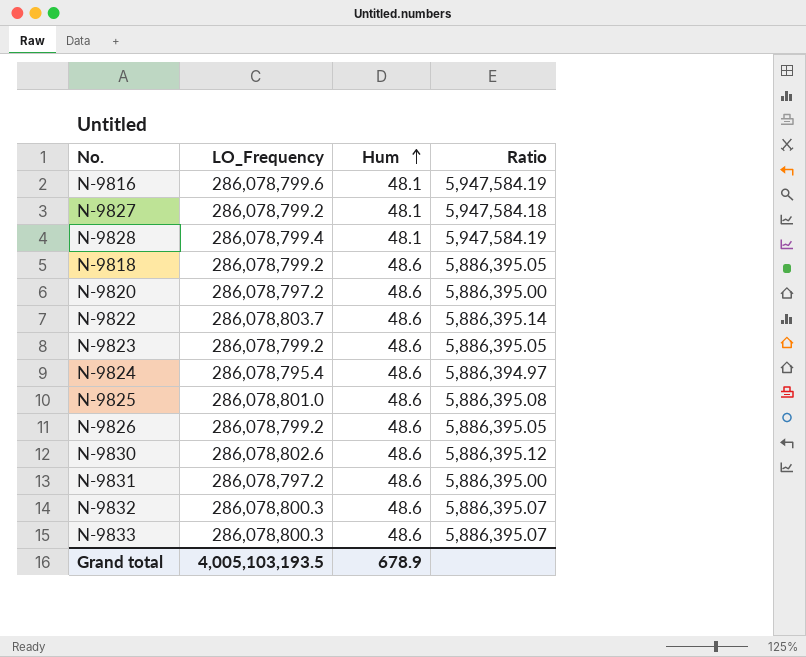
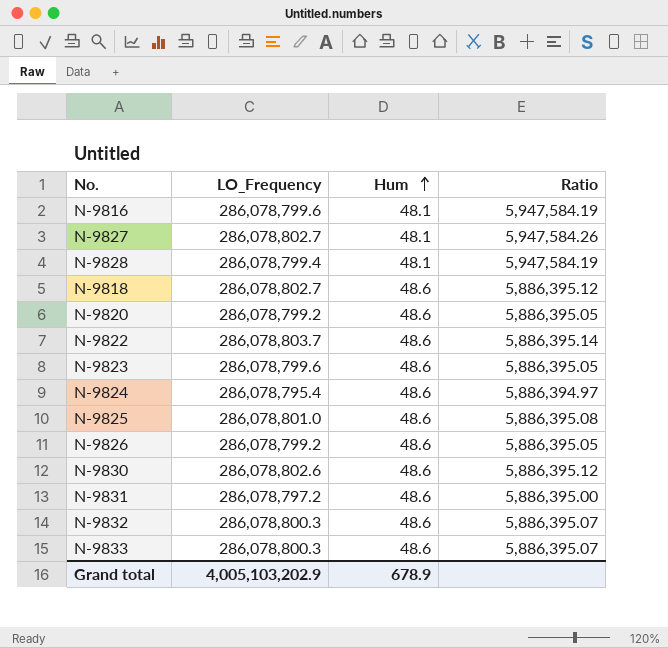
N-9827 | LO_Frequency: 286,078,799.2 -> 286,078,802.7
N-9827 | Ratio: 5,947,584.18 -> 5,947,584.26
N-9818 | LO_Frequency: 286,078,799.2 -> 286,078,802.7
N-9818 | Ratio: 5,886,395.05 -> 5,886,395.12
N-9820 | LO_Frequency: 286,078,797.2 -> 286,078,799.2
N-9820 | Ratio: 5,886,395.00 -> 5,886,395.05
N-9823 | LO_Frequency: 286,078,799.2 -> 286,078,799.6
Grand total | LO_Frequency: 4,005,103,193.5 -> 4,005,103,202.9

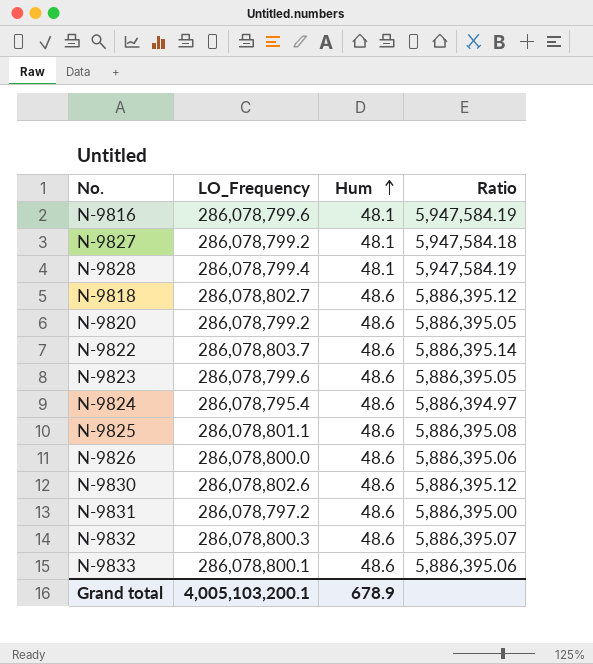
N-9827 | LO_Frequency: 286,078,802.7 -> 286,078,799.2
N-9827 | Ratio: 5,947,584.26 -> 5,947,584.18
N-9825 | LO_Frequency: 286,078,801.0 -> 286,078,801.1
N-9826 | LO_Frequency: 286,078,799.2 -> 286,078,800.0
N-9826 | Ratio: 5,886,395.05 -> 5,886,395.06
N-9833 | LO_Frequency: 286,078,800.3 -> 286,078,800.1
N-9833 | Ratio: 5,886,395.07 -> 5,886,395.06
Grand total | LO_Frequency: 4,005,103,202.9 -> 4,005,103,200.1

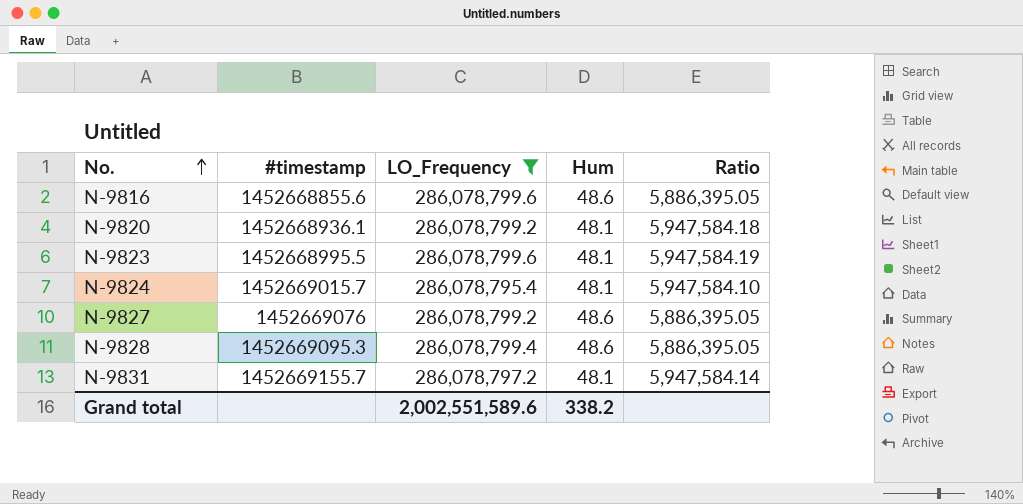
filter: none -> LO_Frequency <= 286,078,799.6
row order: Hum ascending -> No. ascending
column #timestamp | position: none -> 2
N-9816 | Hum: 48.1 -> 48.6
N-9816 | Ratio: 5,947,584.19 -> 5,886,395.05
N-9820 | Hum: 48.6 -> 48.1
N-9820 | Ratio: 5,886,395.05 -> 5,947,584.18
N-9823 | Hum: 48.6 -> 48.1
N-9823 | Ratio: 5,886,395.05 -> 5,947,584.19
N-9824 | Hum: 48.6 -> 48.1
N-9824 | Ratio: 5,886,394.97 -> 5,947,584.10
N-9827 | Hum: 48.1 -> 48.6
N-9827 | Ratio: 5,947,584.18 -> 5,886,395.05
N-9828 | Hum: 48.1 -> 48.6
N-9828 | Ratio: 5,947,584.19 -> 5,886,395.05
N-9831 | Hum: 48.6 -> 48.1
N-9831 | Ratio: 5,886,395.00 -> 5,947,584.14
Grand total | LO_Frequency: 4,005,103,200.1 -> 2,002,551,589.6
Grand total | Hum: 678.9 -> 338.2

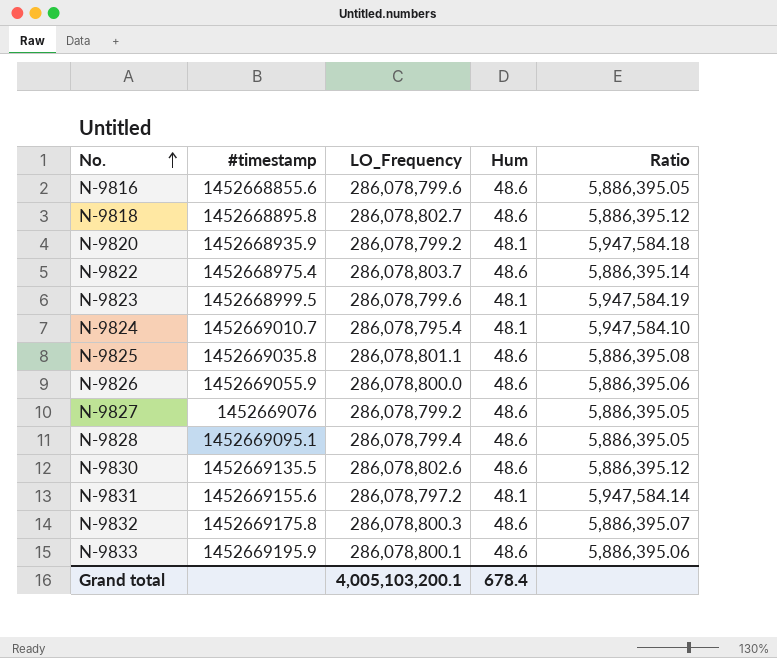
filter: LO_Frequency <= 286,078,799.6 -> none
N-9820 | #timestamp: 1452668936.1 -> 1452668935.9
N-9823 | #timestamp: 1452668995.5 -> 1452668999.5
N-9824 | #timestamp: 1452669015.7 -> 1452669010.7
N-9828 | #timestamp: 1452669095.3 -> 1452669095.1
N-9831 | #timestamp: 1452669155.7 -> 1452669155.6
Grand total | LO_Frequency: 2,002,551,589.6 -> 4,005,103,200.1
Grand total | Hum: 338.2 -> 678.4

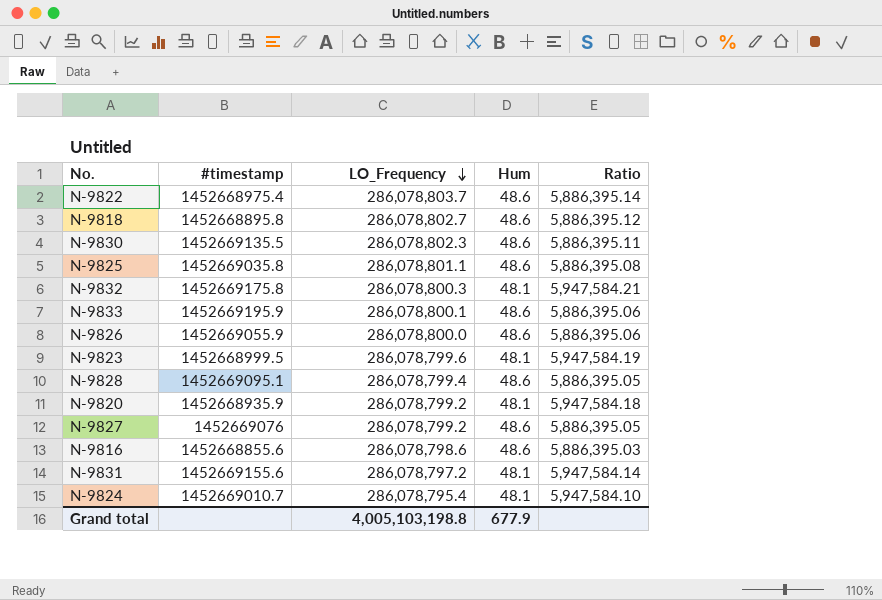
row order: No. ascending -> LO_Frequency descending
N-9830 | LO_Frequency: 286,078,802.6 -> 286,078,802.3
N-9830 | Ratio: 5,886,395.12 -> 5,886,395.11
N-9832 | Hum: 48.6 -> 48.1
N-9832 | Ratio: 5,886,395.07 -> 5,947,584.21
N-9816 | LO_Frequency: 286,078,799.6 -> 286,078,798.6
N-9816 | Ratio: 5,886,395.05 -> 5,886,395.03
Grand total | LO_Frequency: 4,005,103,200.1 -> 4,005,103,198.8
Grand total | Hum: 678.4 -> 677.9

